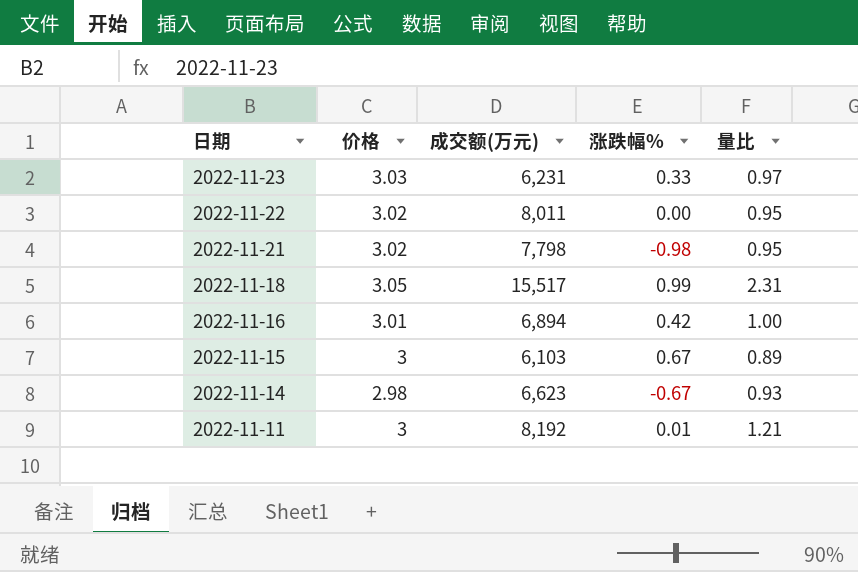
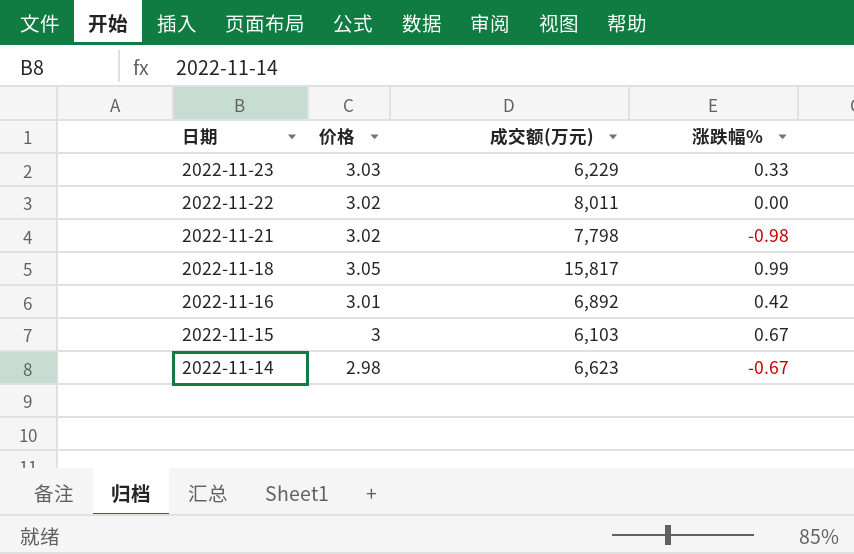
column 量比 | position: 5 -> none
row 2022-11-11: 3 | 8,192 | 0.01 | 1.21 -> none
2022-11-23 | 成交额(万元): 6,231 -> 6,229
2022-11-18 | 成交额(万元): 15,517 -> 15,817
2022-11-16 | 成交额(万元): 6,894 -> 6,892

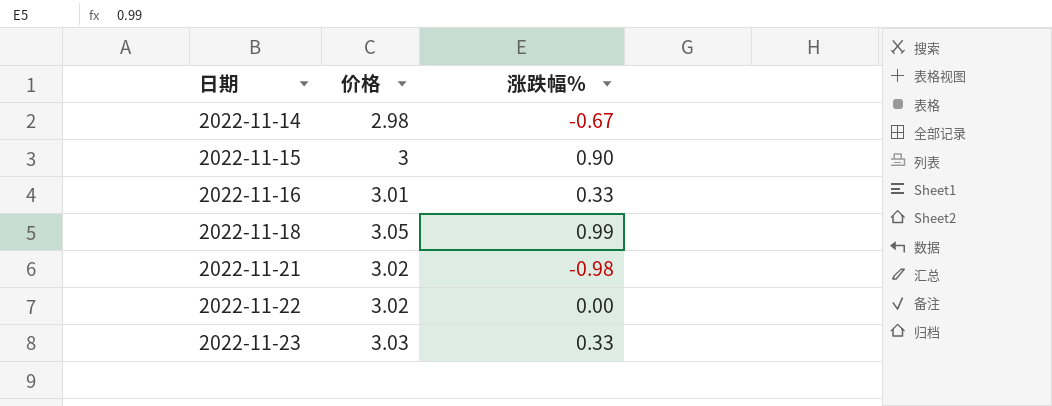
row order: 日期 descending -> 日期 ascending
column 成交额(万元) | position: 3 -> none
2022-11-15 | 涨跌幅%: 0.67 -> 0.90
2022-11-16 | 涨跌幅%: 0.42 -> 0.33

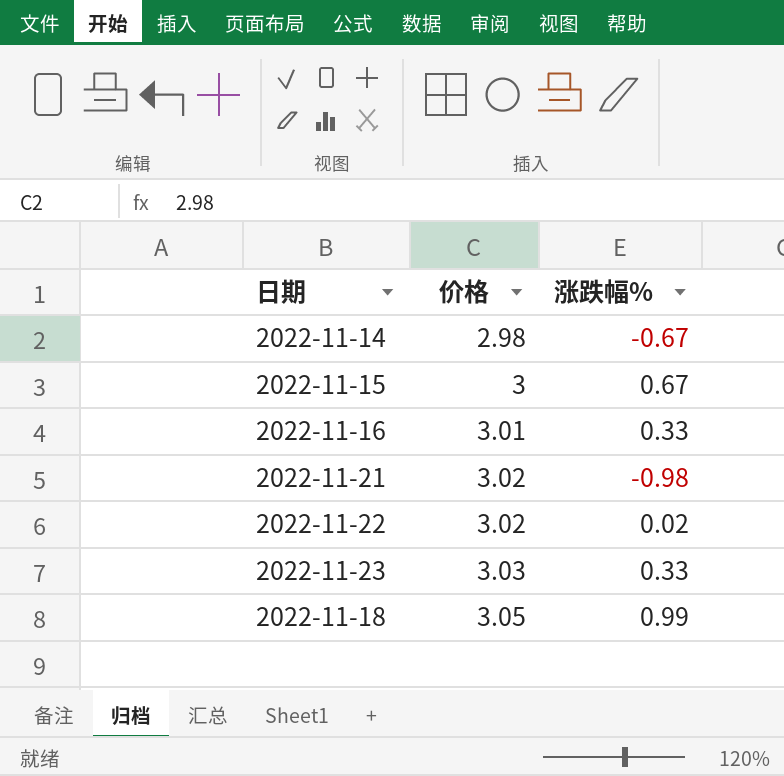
row order: 日期 ascending -> 价格 ascending
2022-11-15 | 涨跌幅%: 0.90 -> 0.67
2022-11-22 | 涨跌幅%: 0.00 -> 0.02

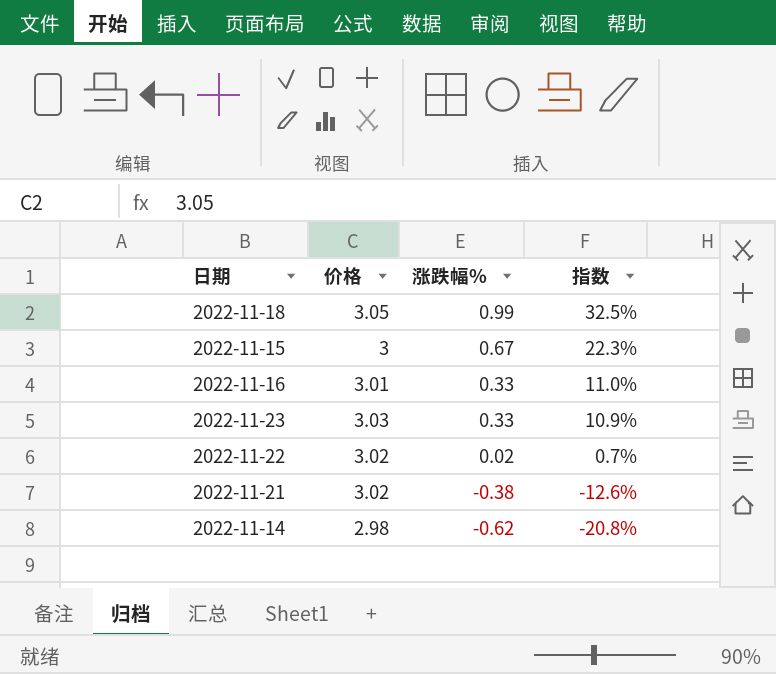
row order: 价格 ascending -> 涨跌幅% descending
column 指数 | formula: none -> [涨跌幅%] / [价格]
2022-11-21 | 涨跌幅%: -0.98 -> -0.38
2022-11-14 | 涨跌幅%: -0.67 -> -0.62

